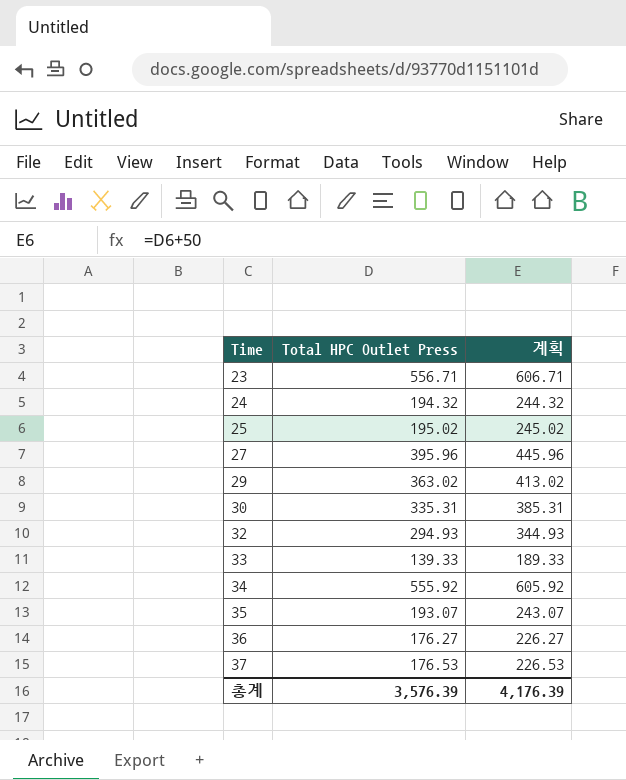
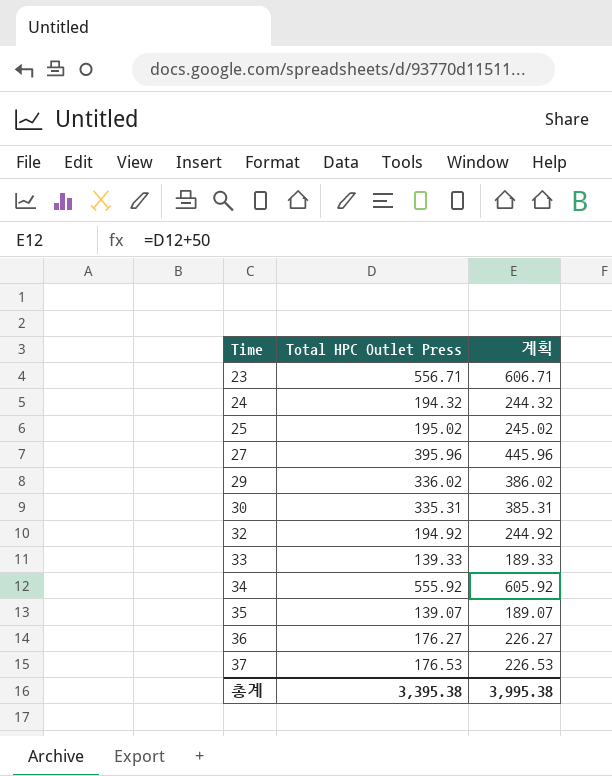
29 | Total HPC Outlet Press: 363.02 -> 336.02
29 | 계획: 413.02 -> 386.02
32 | Total HPC Outlet Press: 294.93 -> 194.92
32 | 계획: 344.93 -> 244.92
35 | Total HPC Outlet Press: 193.07 -> 139.07
35 | 계획: 243.07 -> 189.07
총계 | Total HPC Outlet Press: 3,576.39 -> 3,395.38
총계 | 계획: 4,176.39 -> 3,995.38

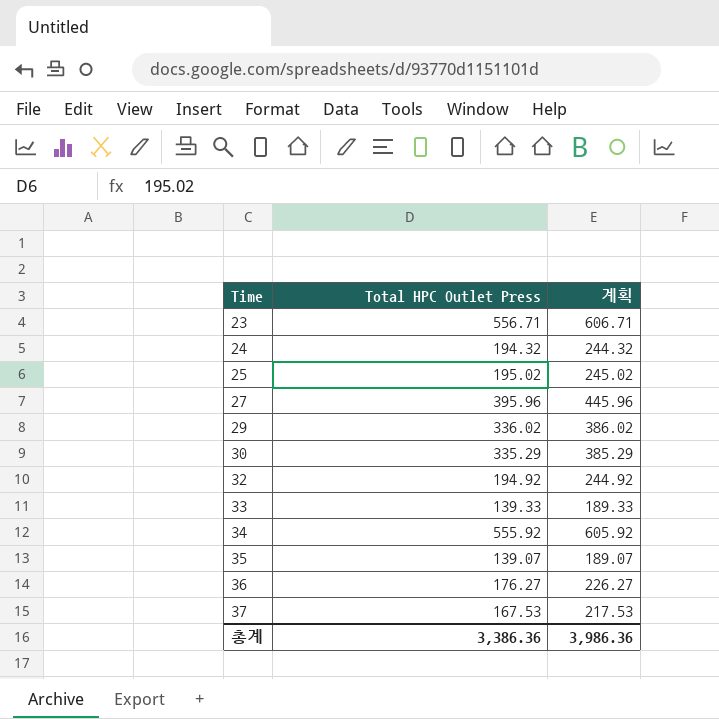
30 | Total HPC Outlet Press: 335.31 -> 335.29
30 | 계획: 385.31 -> 385.29
37 | Total HPC Outlet Press: 176.53 -> 167.53
37 | 계획: 226.53 -> 217.53
총계 | Total HPC Outlet Press: 3,395.38 -> 3,386.36
총계 | 계획: 3,995.38 -> 3,986.36

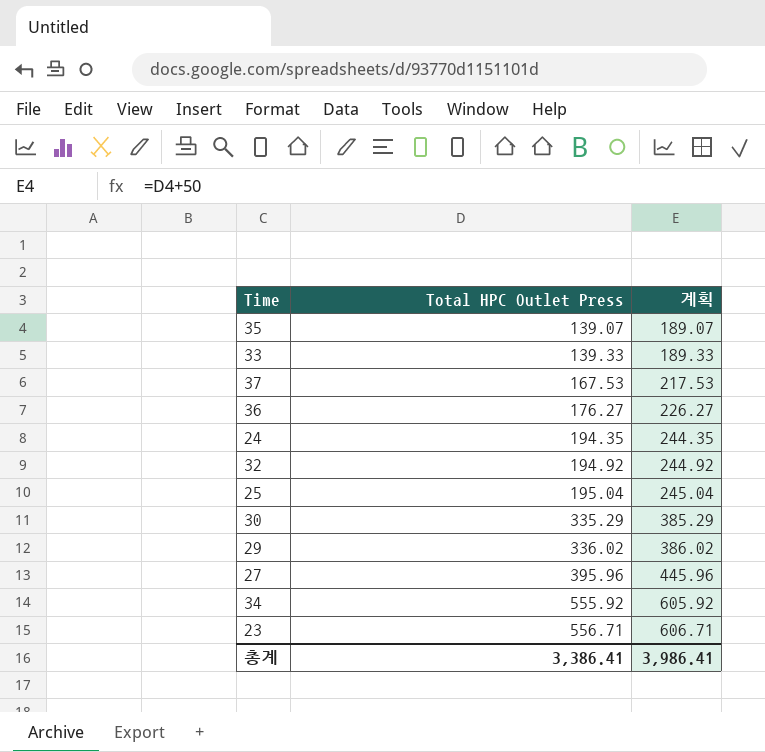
row order: Time ascending -> Total HPC Outlet Press ascending
24 | Total HPC Outlet Press: 194.32 -> 194.35
24 | 계획: 244.32 -> 244.35
25 | Total HPC Outlet Press: 195.02 -> 195.04
25 | 계획: 245.02 -> 245.04
총계 | Total HPC Outlet Press: 3,386.36 -> 3,386.41
총계 | 계획: 3,986.36 -> 3,986.41

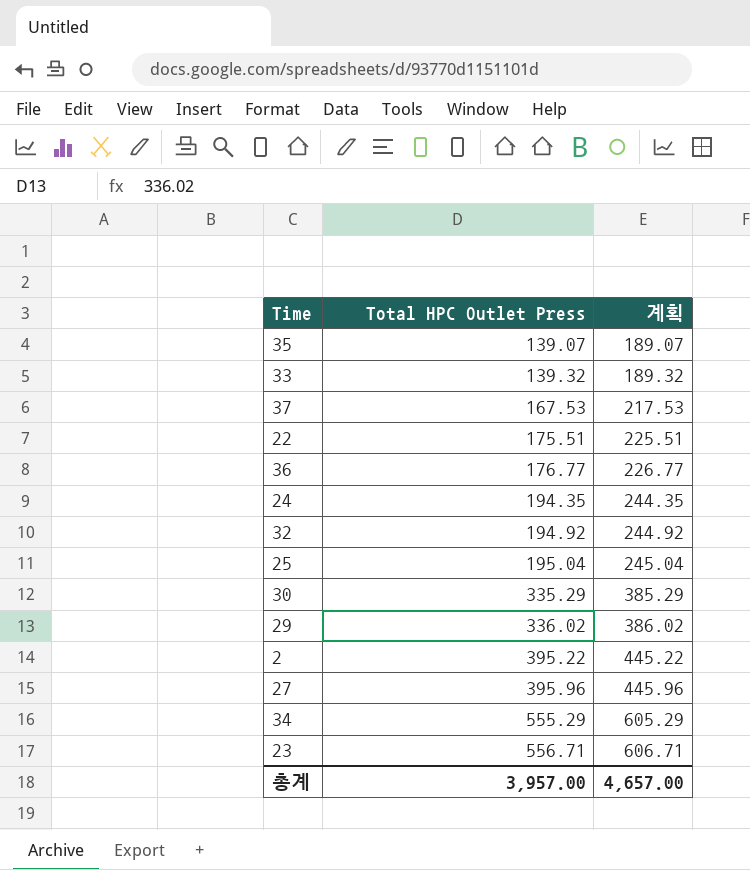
33 | Total HPC Outlet Press: 139.33 -> 139.32
33 | 계획: 189.33 -> 189.32
row 22: none -> 175.51 | 225.51
36 | Total HPC Outlet Press: 176.27 -> 176.77
36 | 계획: 226.27 -> 226.77
row 2: none -> 395.22 | 445.22
34 | Total HPC Outlet Press: 555.92 -> 555.29
34 | 계획: 605.92 -> 605.29
총계 | Total HPC Outlet Press: 3,386.41 -> 3,957.00
총계 | 계획: 3,986.41 -> 4,657.00

